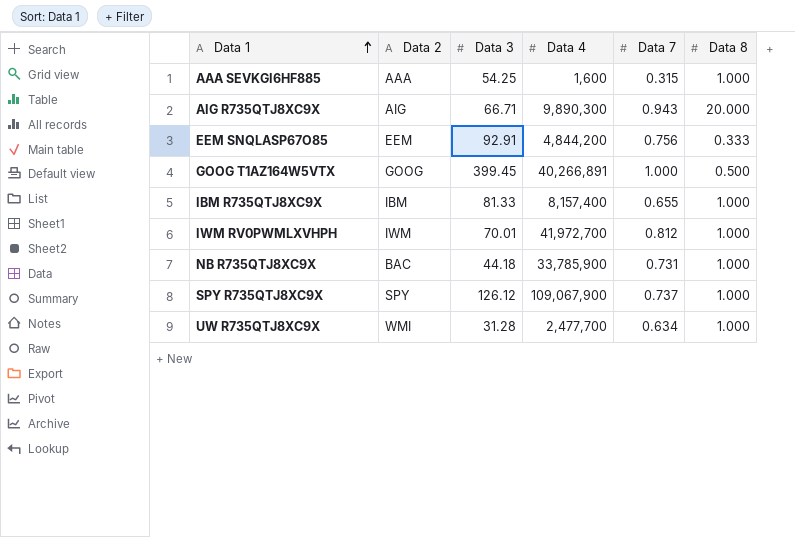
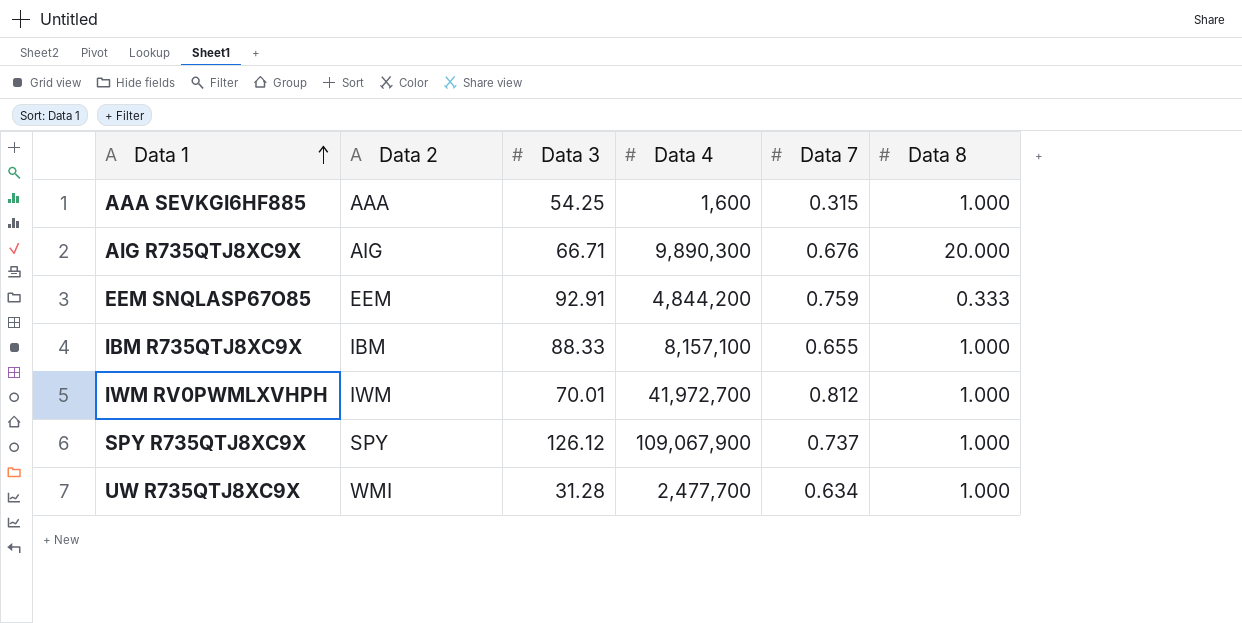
row GOOG T1AZ164W5VTX: GOOG | 399.45 | 40,266,891 | 1.000 | 0.500 -> none
row NB R735QTJ8XC9X: BAC | 44.18 | 33,785,900 | 0.731 | 1.000 -> none
AIG R735QTJ8XC9X | Data 7: 0.943 -> 0.676
EEM SNQLASP67O85 | Data 7: 0.756 -> 0.759
IBM R735QTJ8XC9X | Data 3: 81.33 -> 88.33
IBM R735QTJ8XC9X | Data 4: 8,157,400 -> 8,157,100

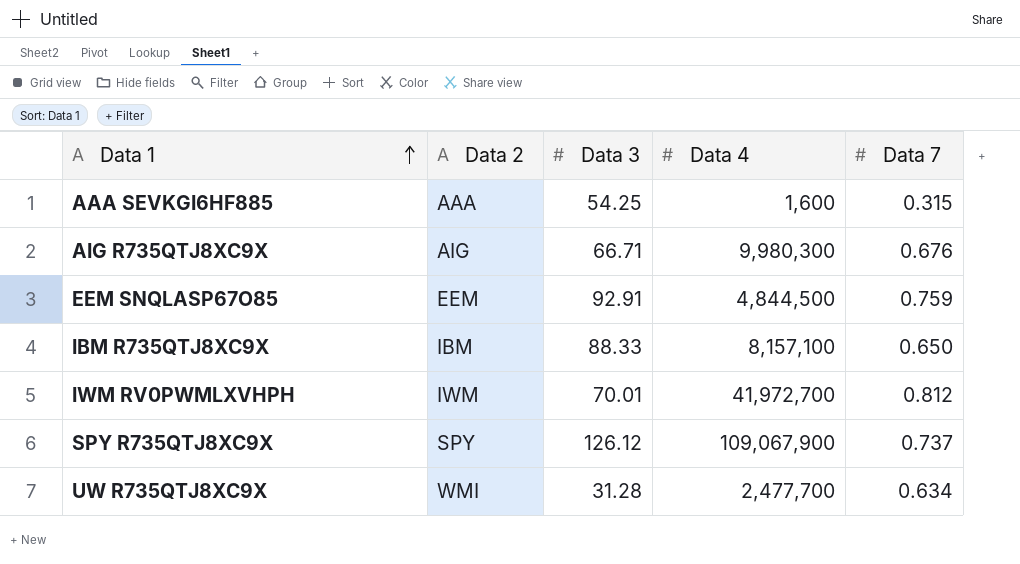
column Data 8 | position: 6 -> none
AIG R735QTJ8XC9X | Data 4: 9,890,300 -> 9,980,300
EEM SNQLASP67O85 | Data 4: 4,844,200 -> 4,844,500
IBM R735QTJ8XC9X | Data 7: 0.655 -> 0.650

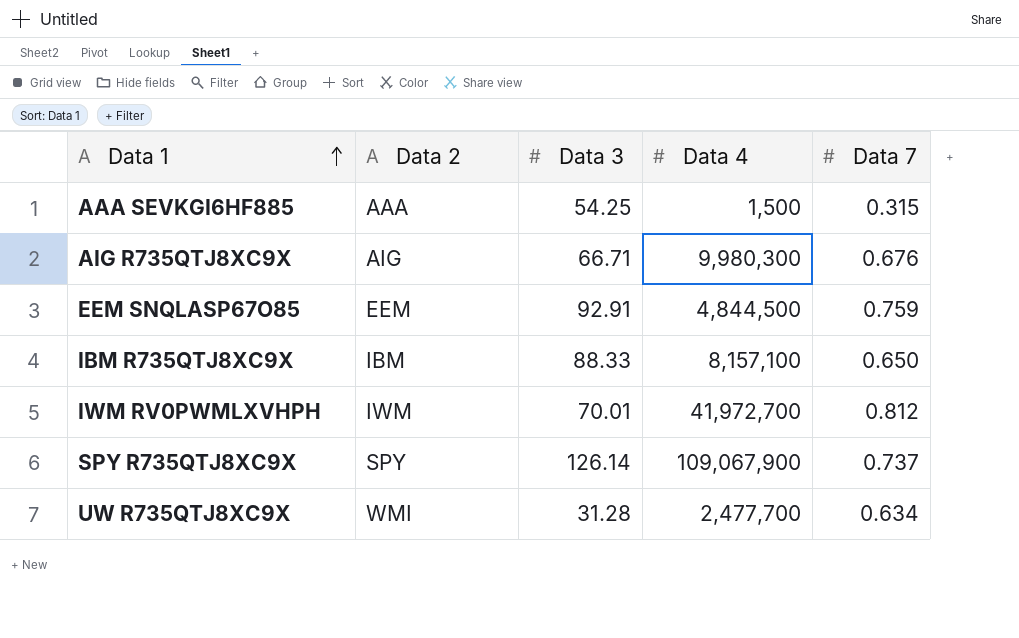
AAA SEVKGI6HF885 | Data 4: 1,600 -> 1,500
SPY R735QTJ8XC9X | Data 3: 126.12 -> 126.14

